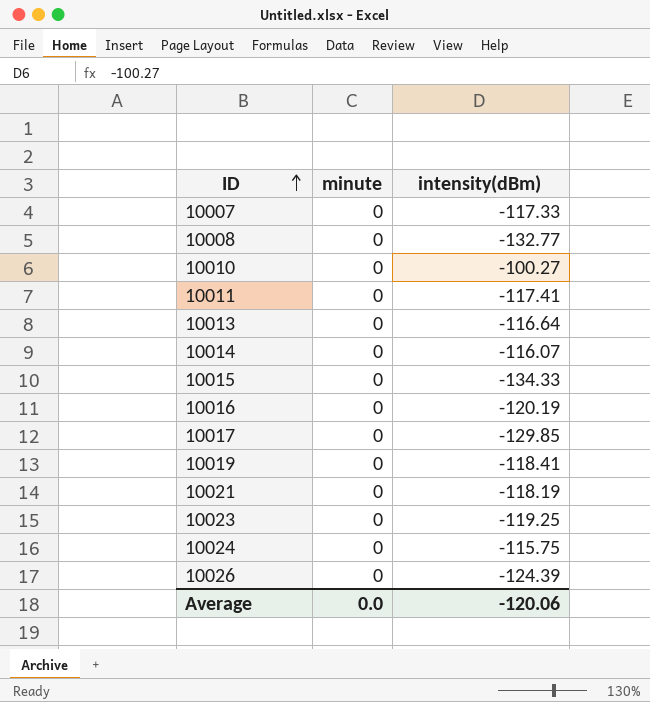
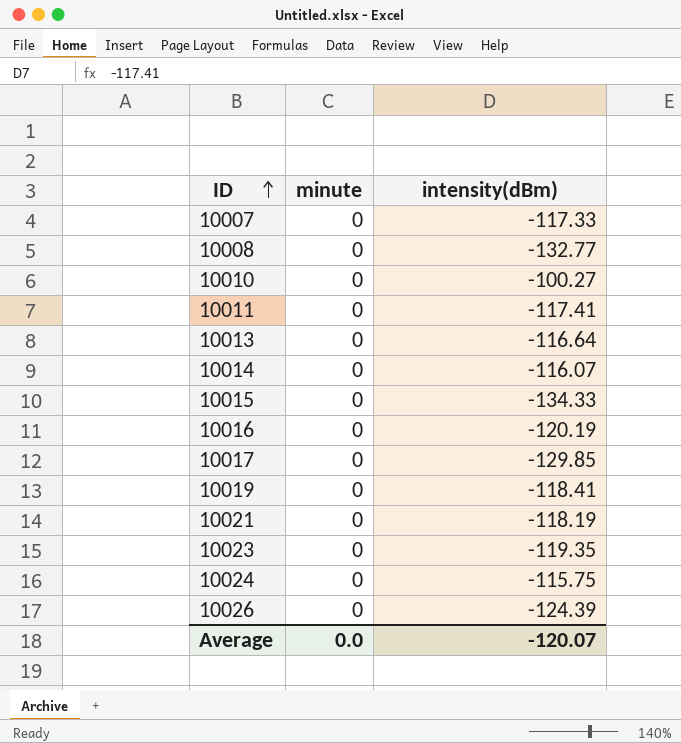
10023 | intensity(dBm): -119.25 -> -119.35
Average | intensity(dBm): -120.06 -> -120.07

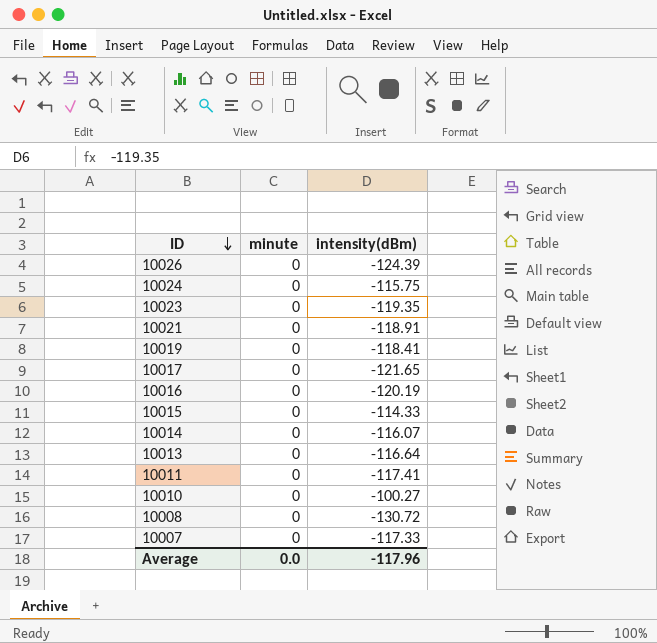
row order: ID ascending -> ID descending
10021 | intensity(dBm): -118.19 -> -118.91
10017 | intensity(dBm): -129.85 -> -121.65
10015 | intensity(dBm): -134.33 -> -114.33
10008 | intensity(dBm): -132.77 -> -130.72
Average | intensity(dBm): -120.07 -> -117.96

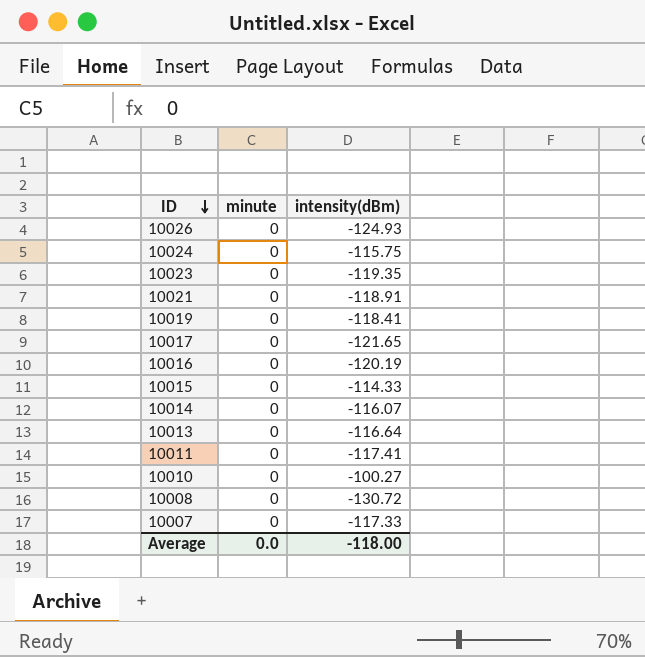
10026 | intensity(dBm): -124.39 -> -124.93
Average | intensity(dBm): -117.96 -> -118.00

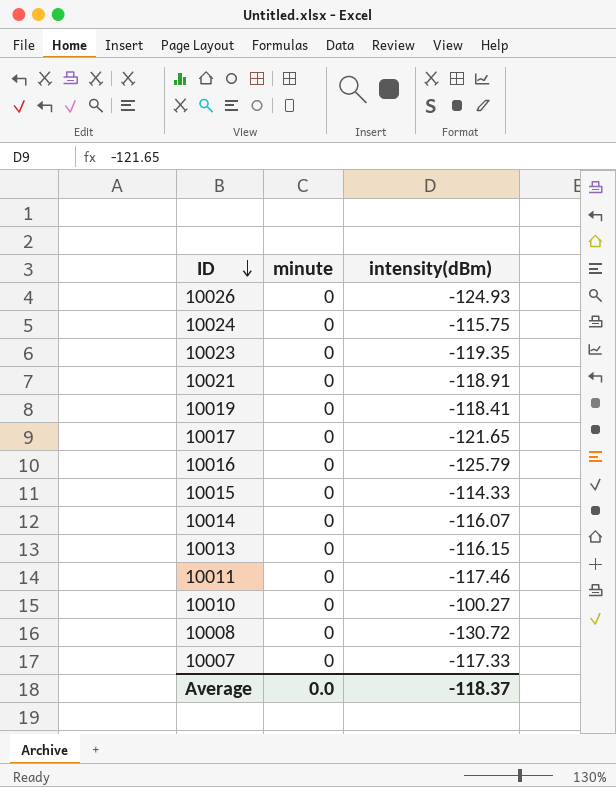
10016 | intensity(dBm): -120.19 -> -125.79
10013 | intensity(dBm): -116.64 -> -116.15
10011 | intensity(dBm): -117.41 -> -117.46
Average | intensity(dBm): -118.00 -> -118.37

